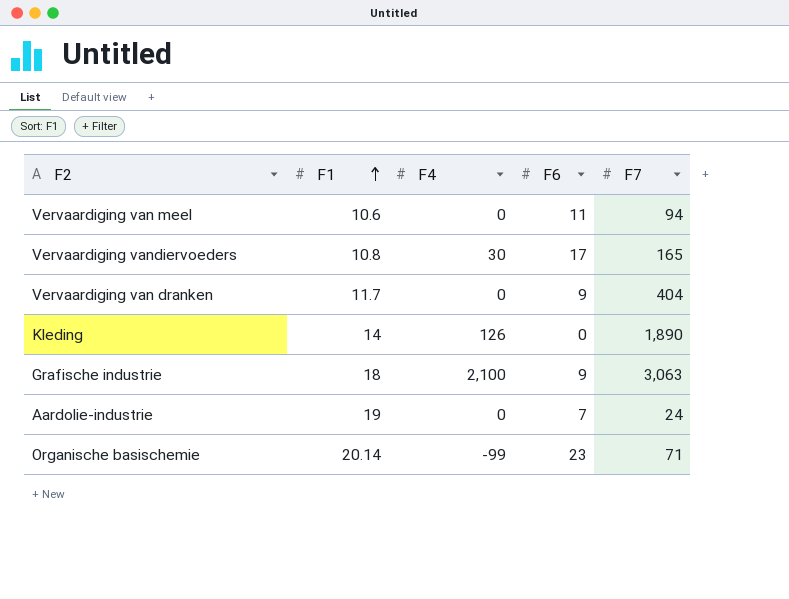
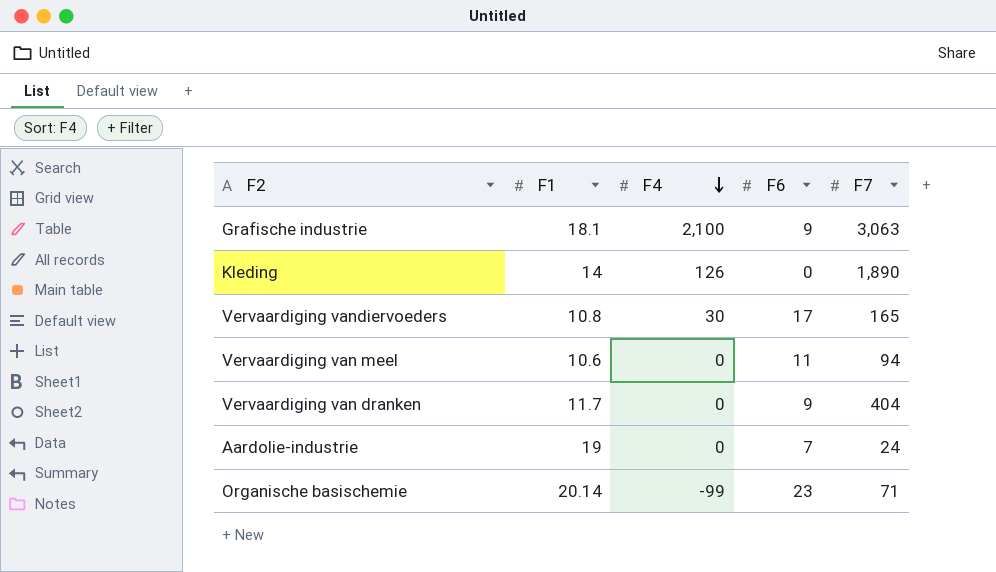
row order: F1 ascending -> F4 descending
Grafische industrie | F1: 18 -> 18.1

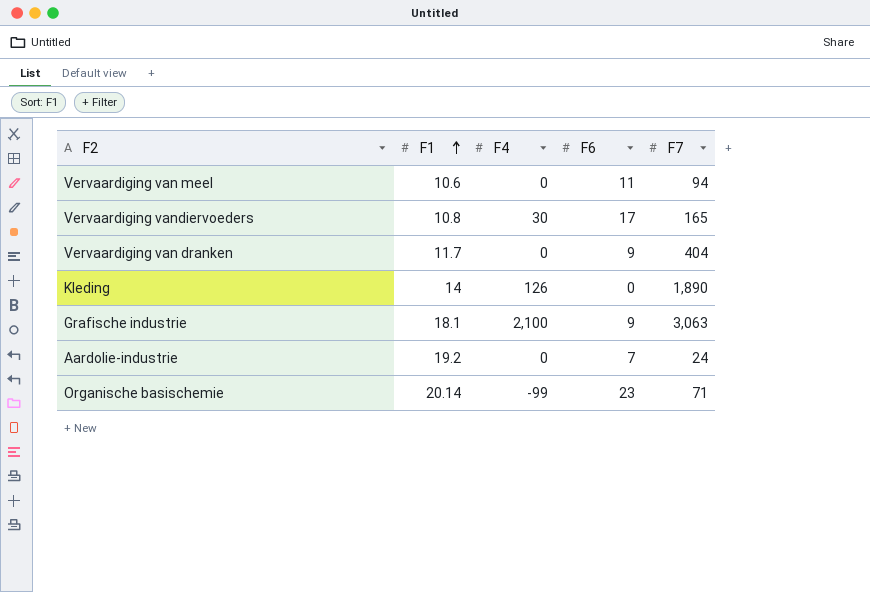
row order: F4 descending -> F1 ascending
Aardolie-industrie | F1: 19 -> 19.2

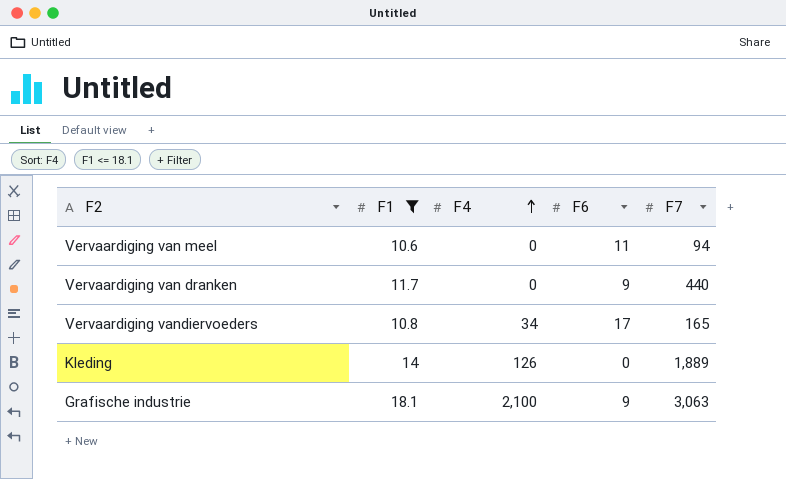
filter: none -> F1 <= 18.1
row order: F1 ascending -> F4 ascending
Vervaardiging van dranken | F7: 404 -> 440
Vervaardiging vandiervoeders | F4: 30 -> 34
Kleding | F7: 1,890 -> 1,889

